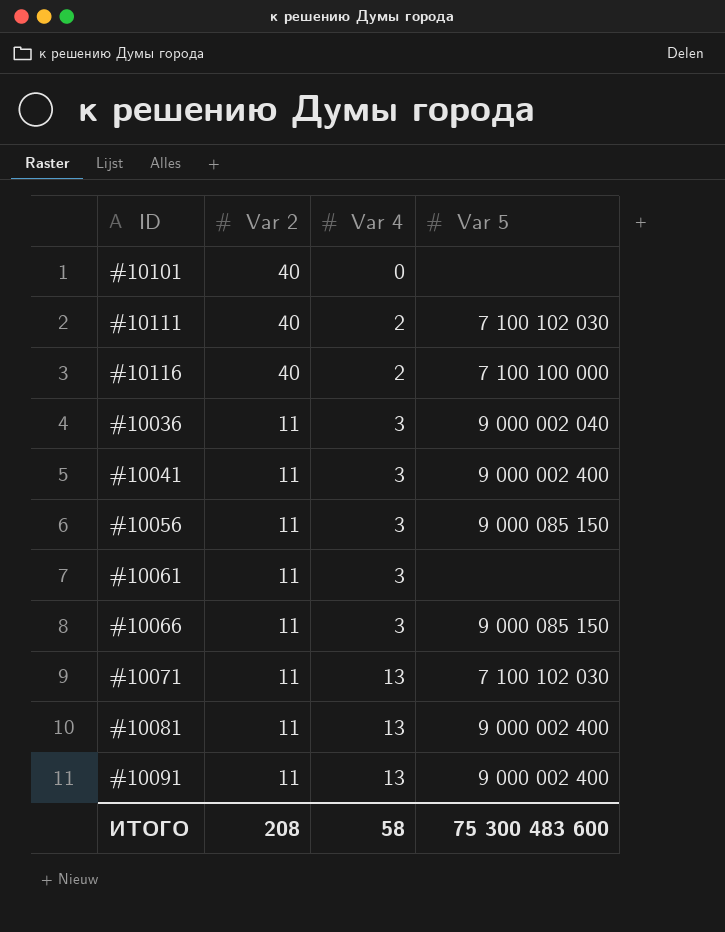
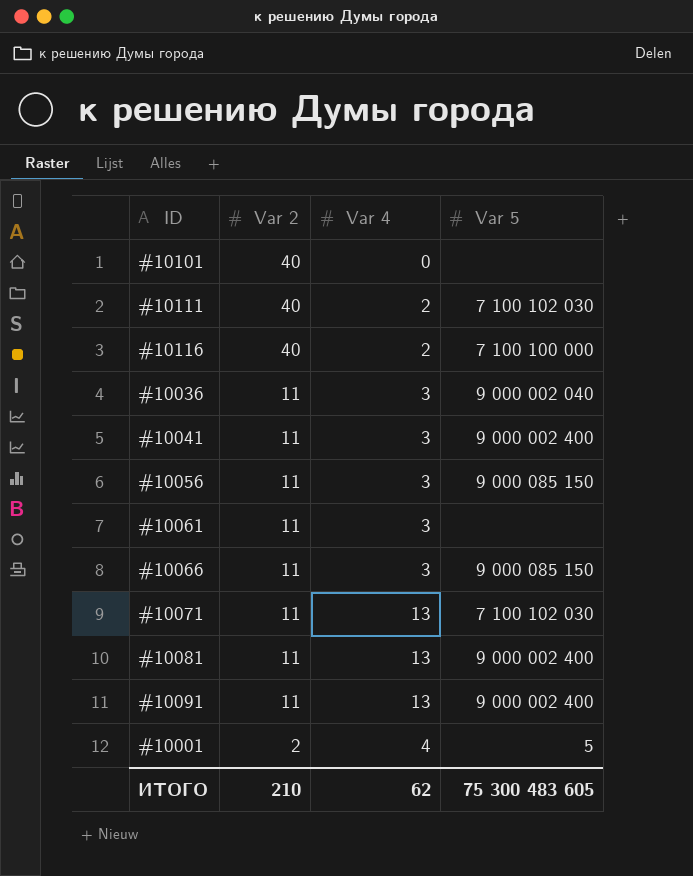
row #10001: none -> 2 | 4 | 5
ИТОГО | Var 2: 208 -> 210
ИТОГО | Var 4: 58 -> 62
ИТОГО | Var 5: 75 300 483 600 -> 75 300 483 605

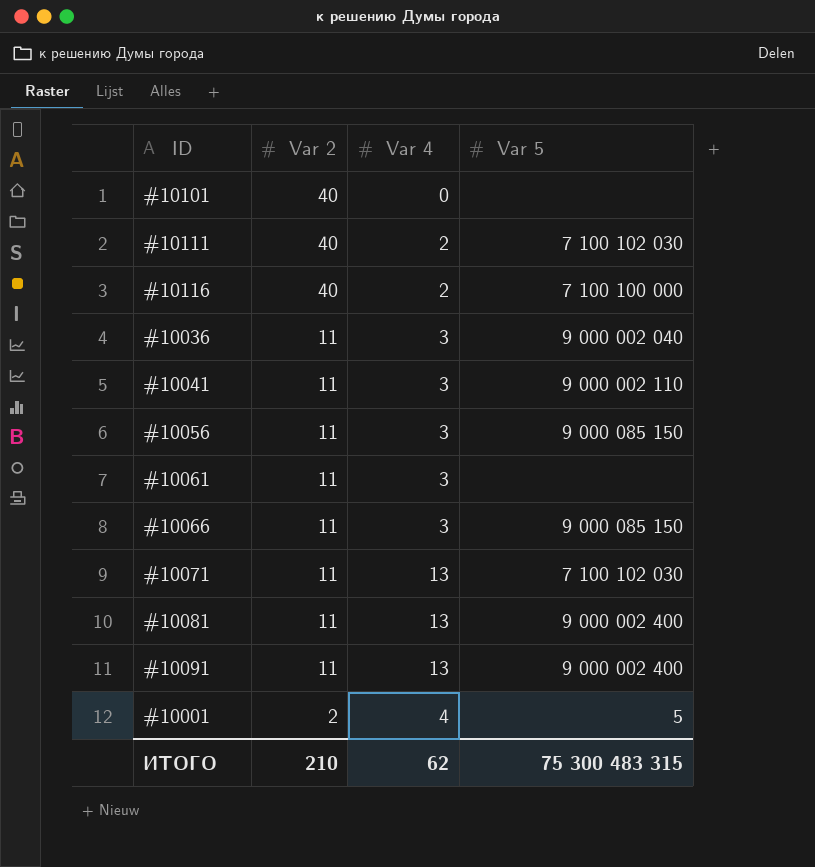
#10041 | Var 5: 9 000 002 400 -> 9 000 002 110
ИТОГО | Var 5: 75 300 483 605 -> 75 300 483 315

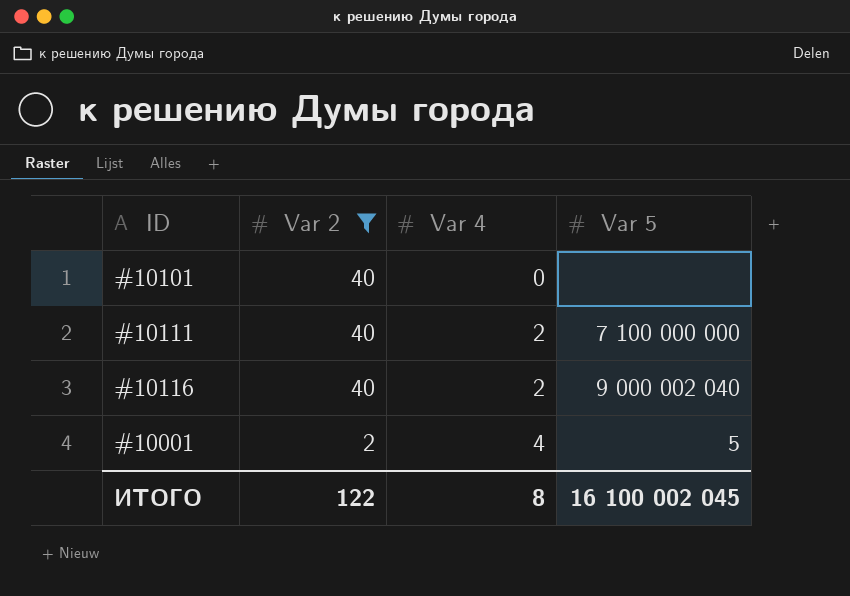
filter: none -> Var 2 != 11
#10111 | Var 5: 7 100 102 030 -> 7 100 000 000
#10116 | Var 5: 7 100 100 000 -> 9 000 002 040
ИТОГО | Var 2: 210 -> 122
ИТОГО | Var 4: 62 -> 8
ИТОГО | Var 5: 75 300 483 315 -> 16 100 002 045

